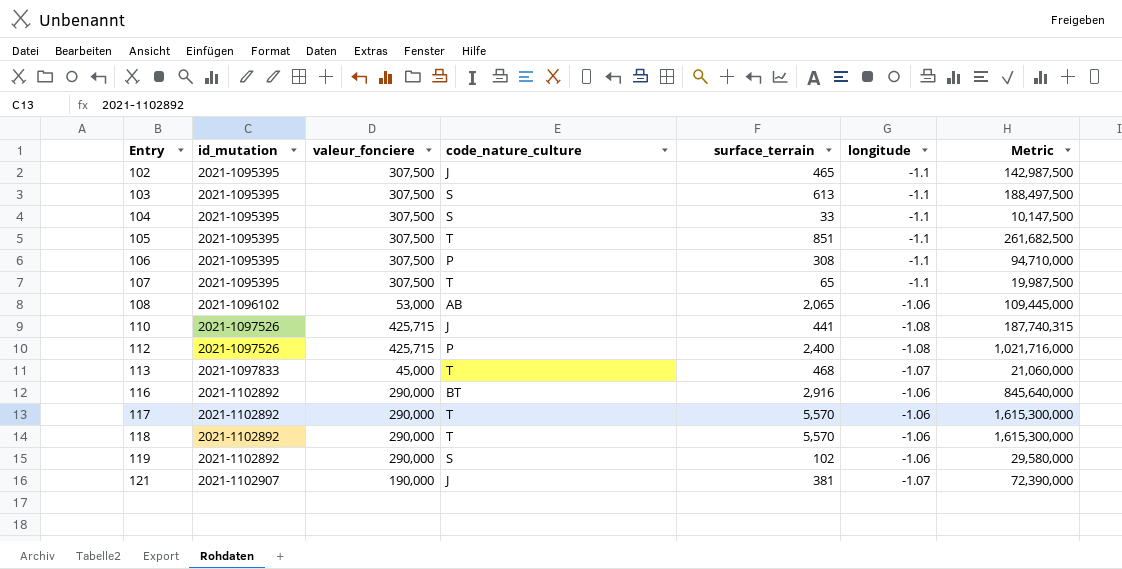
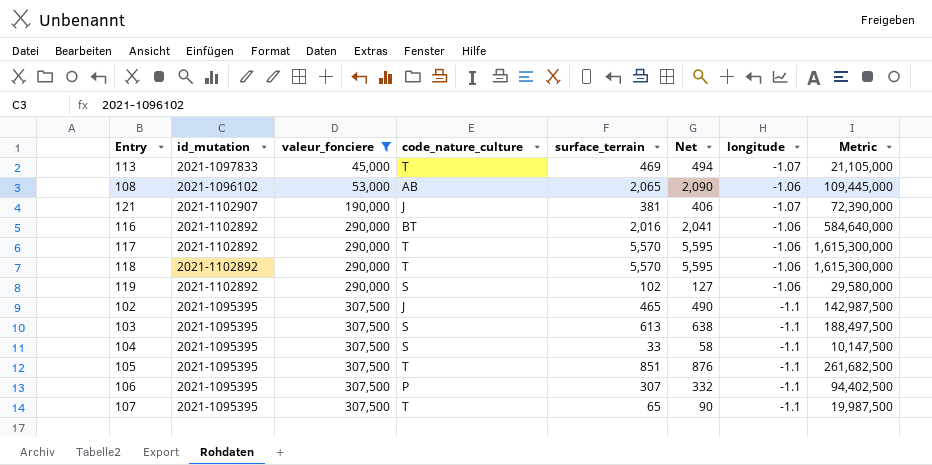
filter: none -> valeur_fonciere != 425,715
row order: Entry ascending -> valeur_fonciere ascending
column Net | formula: none -> [surface_terrain] + 25
113 | surface_terrain: 468 -> 469
113 | Metric: 21,060,000 -> 21,105,000
116 | surface_terrain: 2,916 -> 2,016
116 | Metric: 845,640,000 -> 584,640,000
106 | surface_terrain: 308 -> 307
106 | Metric: 94,710,000 -> 94,402,500

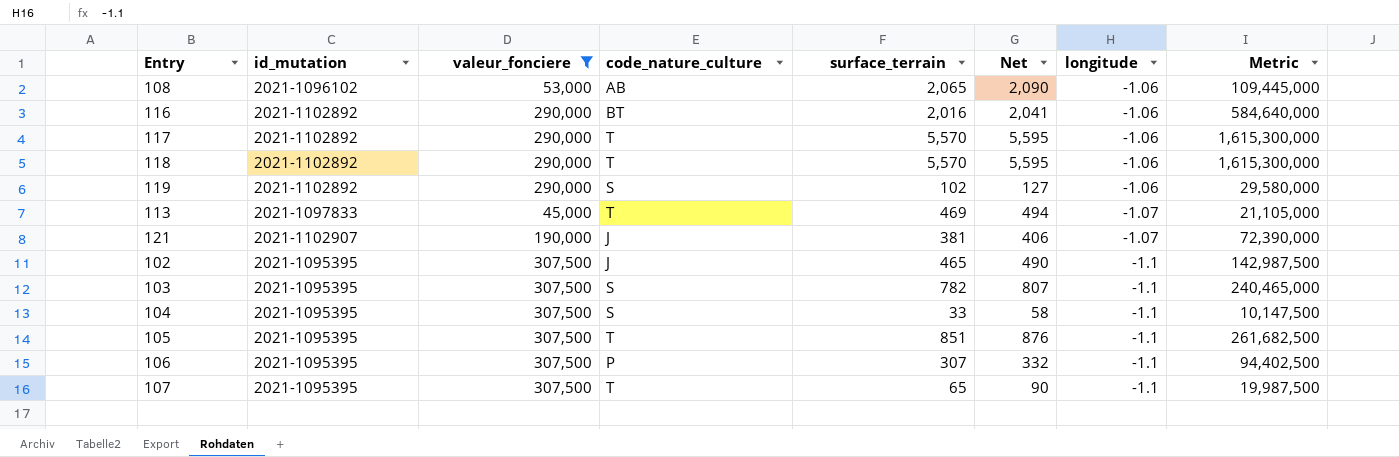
row order: valeur_fonciere ascending -> longitude descending
103 | surface_terrain: 613 -> 782
103 | Net: 638 -> 807
103 | Metric: 188,497,500 -> 240,465,000

